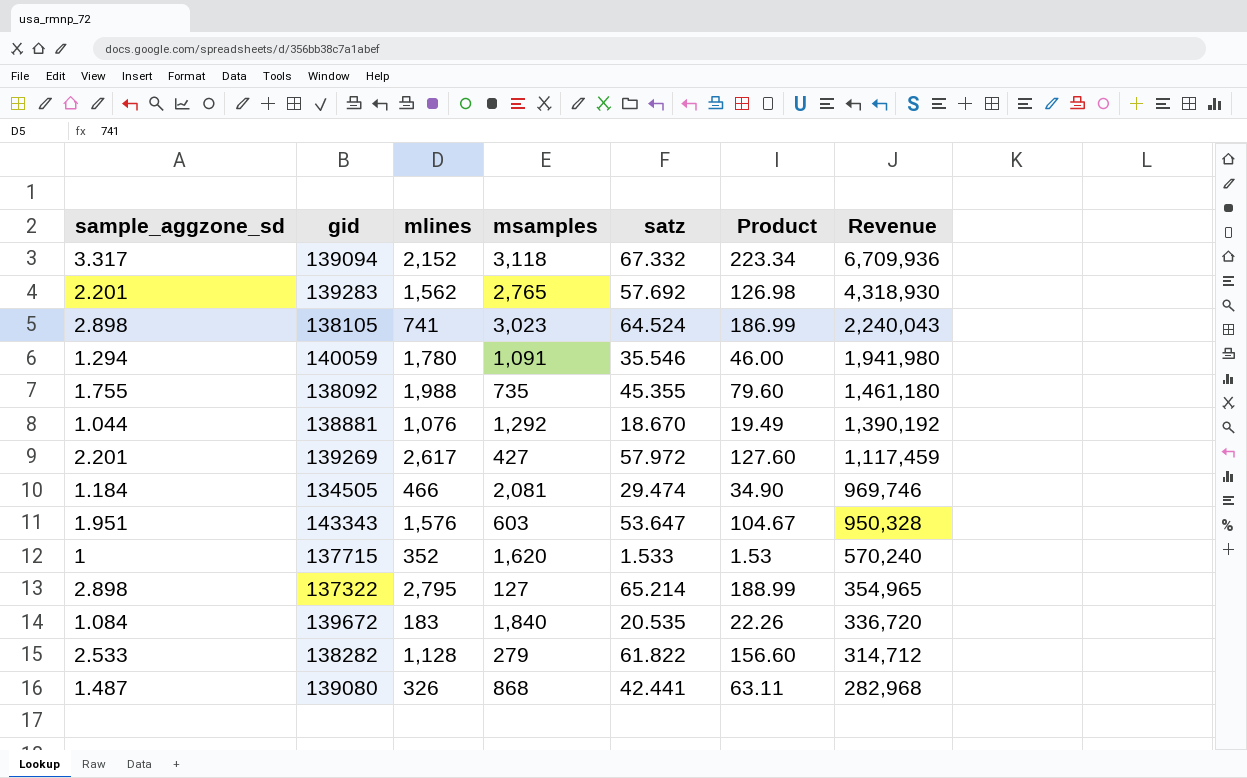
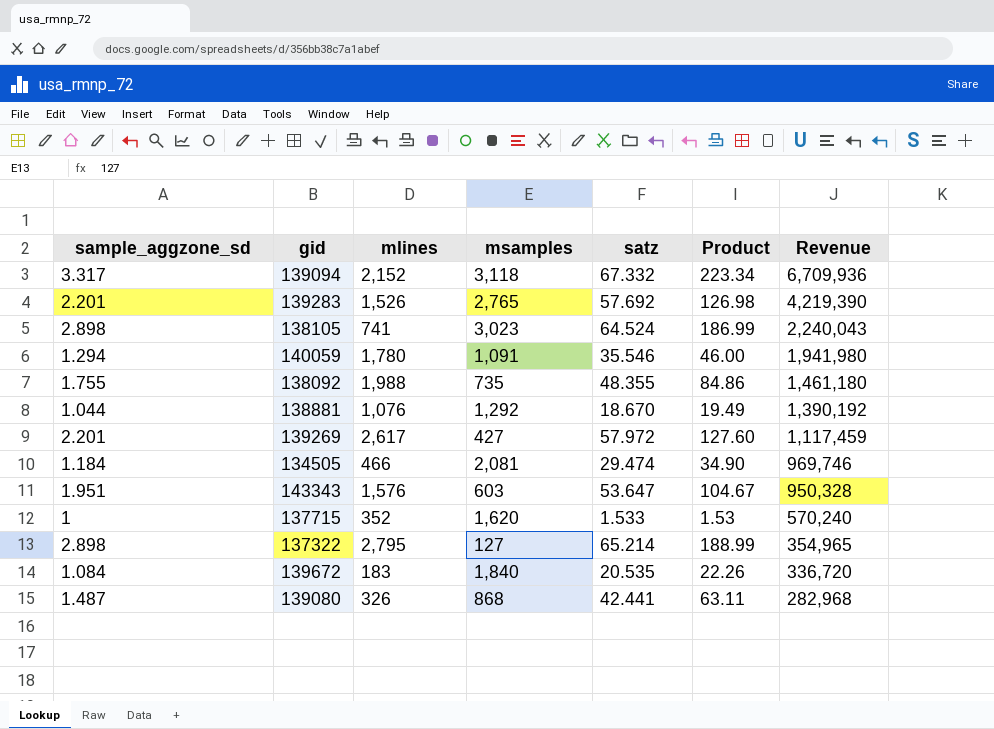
row 138282: 2.533 | 1,128 | 279 | 61.822 | 156.60 | 314,712 -> none
139283 | mlines: 1,562 -> 1,526
139283 | Revenue: 4,318,930 -> 4,219,390
138092 | satz: 45.355 -> 48.355
138092 | Product: 79.60 -> 84.86

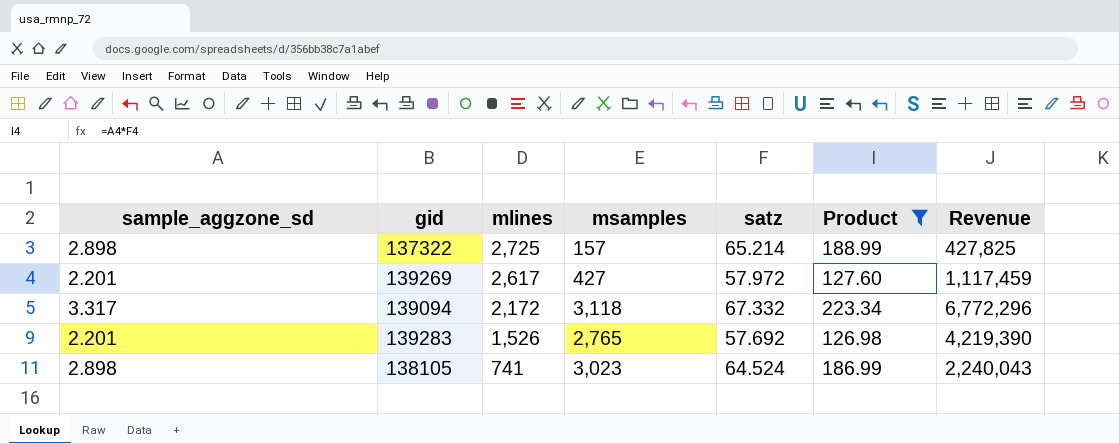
filter: none -> Product >= 126.98
row order: Revenue descending -> mlines descending
137322 | mlines: 2,795 -> 2,725
137322 | msamples: 127 -> 157
137322 | Revenue: 354,965 -> 427,825
139094 | mlines: 2,152 -> 2,172
139094 | Revenue: 6,709,936 -> 6,772,296

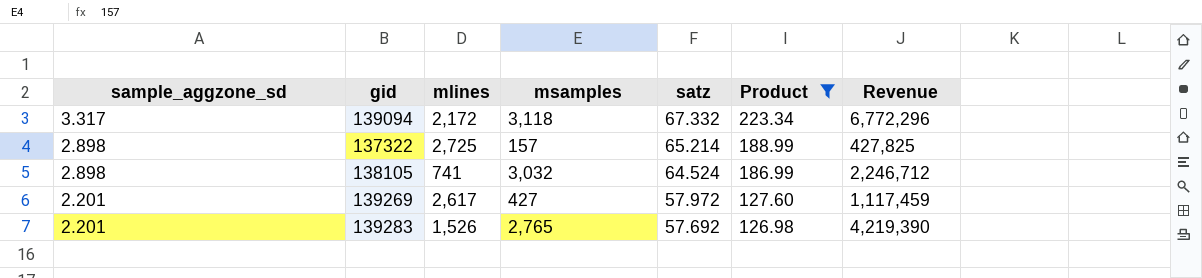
row order: mlines descending -> sample_aggzone_sd descending
138105 | msamples: 3,023 -> 3,032
138105 | Revenue: 2,240,043 -> 2,246,712

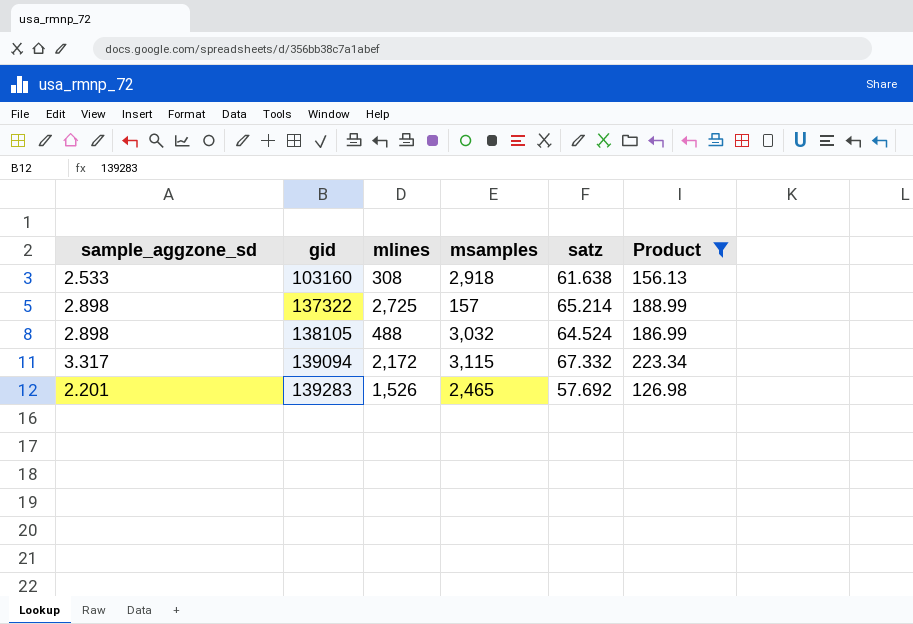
row order: sample_aggzone_sd descending -> gid ascending
column Revenue | formula: [mlines] * [msamples] -> none
row 139269: 2.201 | 2,617 | 427 | 57.972 | 127.60 | 1,117,459 -> none
row 103160: none -> 2.533 | 308 | 2,918 | 61.638 | 156.13
138105 | mlines: 741 -> 488
139094 | msamples: 3,118 -> 3,115
139283 | msamples: 2,765 -> 2,465

